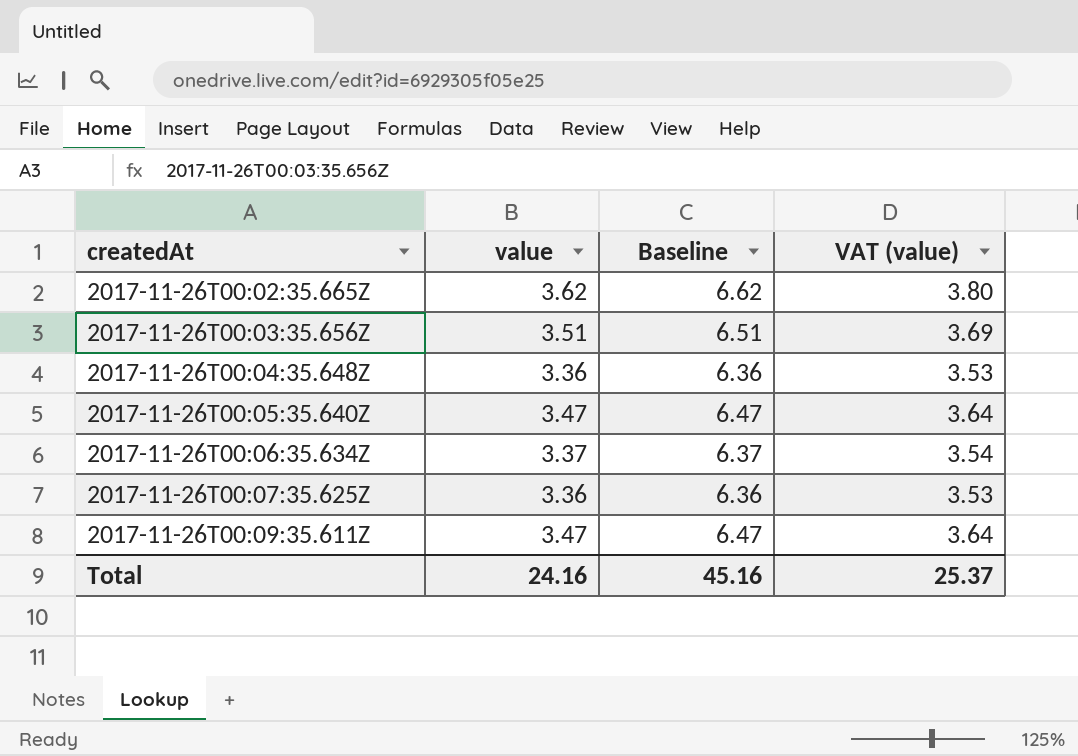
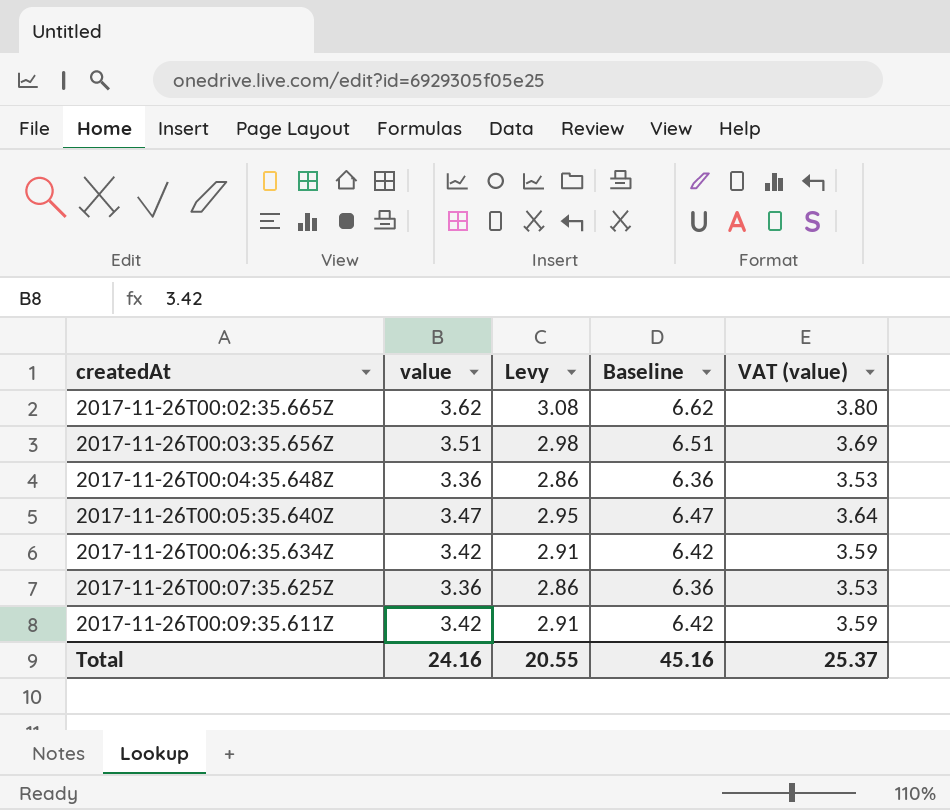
column Levy | formula: none -> [value] * 0.85
2017-11-26T00:06:35.634Z | value: 3.37 -> 3.42
2017-11-26T00:06:35.634Z | Baseline: 6.37 -> 6.42
2017-11-26T00:06:35.634Z | VAT (value): 3.54 -> 3.59
2017-11-26T00:09:35.611Z | value: 3.47 -> 3.42
2017-11-26T00:09:35.611Z | Baseline: 6.47 -> 6.42
2017-11-26T00:09:35.611Z | VAT (value): 3.64 -> 3.59

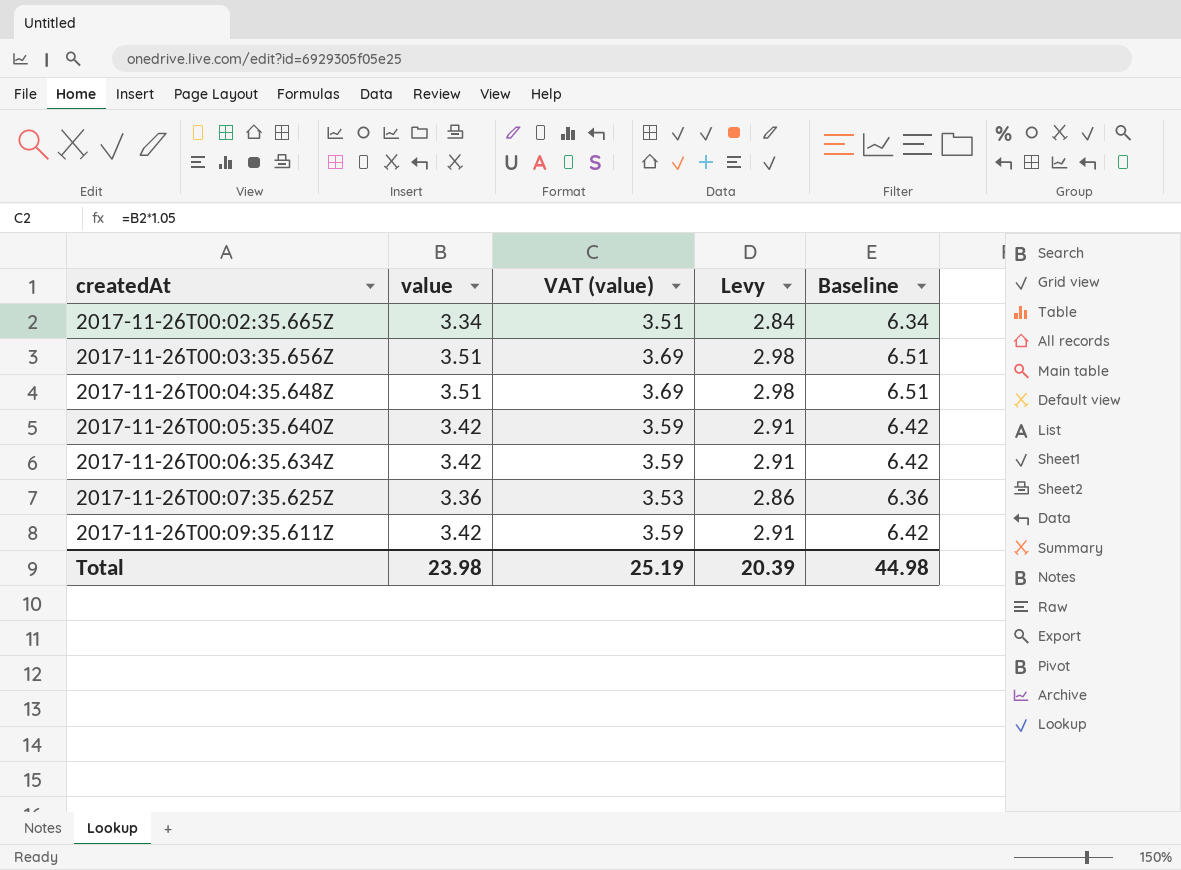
column VAT (value) | position: 5 -> 3
2017-11-26T00:02:35.665Z | value: 3.62 -> 3.34
2017-11-26T00:02:35.665Z | VAT (value): 3.80 -> 3.51
2017-11-26T00:02:35.665Z | Levy: 3.08 -> 2.84
2017-11-26T00:02:35.665Z | Baseline: 6.62 -> 6.34
2017-11-26T00:04:35.648Z | value: 3.36 -> 3.51
2017-11-26T00:04:35.648Z | VAT (value): 3.53 -> 3.69
2017-11-26T00:04:35.648Z | Levy: 2.86 -> 2.98
2017-11-26T00:04:35.648Z | Baseline: 6.36 -> 6.51
2017-11-26T00:05:35.640Z | value: 3.47 -> 3.42
2017-11-26T00:05:35.640Z | VAT (value): 3.64 -> 3.59
2017-11-26T00:05:35.640Z | Levy: 2.95 -> 2.91
2017-11-26T00:05:35.640Z | Baseline: 6.47 -> 6.42
Total | value: 24.16 -> 23.98
Total | VAT (value): 25.37 -> 25.19
Total | Levy: 20.55 -> 20.39
Total | Baseline: 45.16 -> 44.98

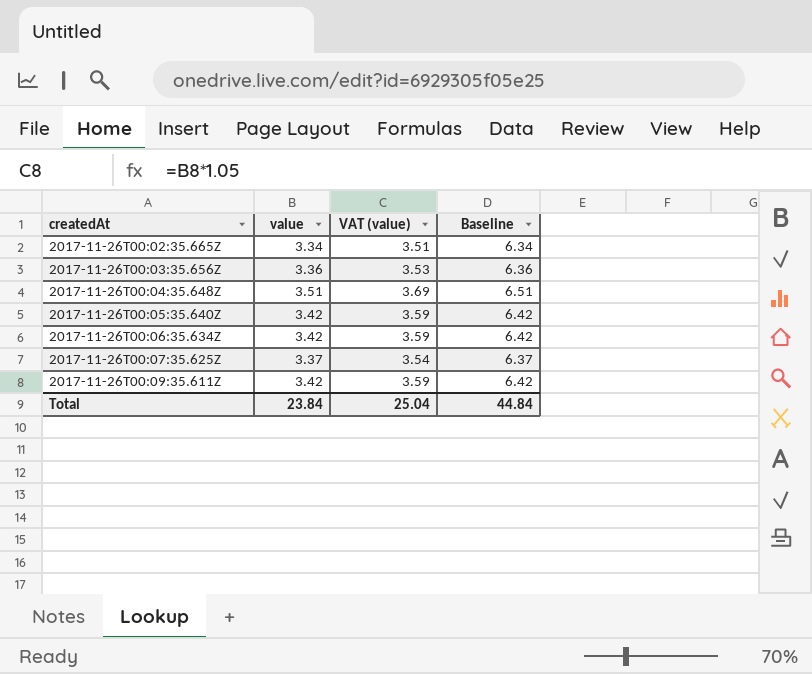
column Levy | formula: [value] * 0.85 -> none
2017-11-26T00:03:35.656Z | value: 3.51 -> 3.36
2017-11-26T00:03:35.656Z | VAT (value): 3.69 -> 3.53
2017-11-26T00:03:35.656Z | Baseline: 6.51 -> 6.36
2017-11-26T00:07:35.625Z | value: 3.36 -> 3.37
2017-11-26T00:07:35.625Z | VAT (value): 3.53 -> 3.54
2017-11-26T00:07:35.625Z | Baseline: 6.36 -> 6.37
Total | value: 23.98 -> 23.84
Total | VAT (value): 25.19 -> 25.04
Total | Baseline: 44.98 -> 44.84

